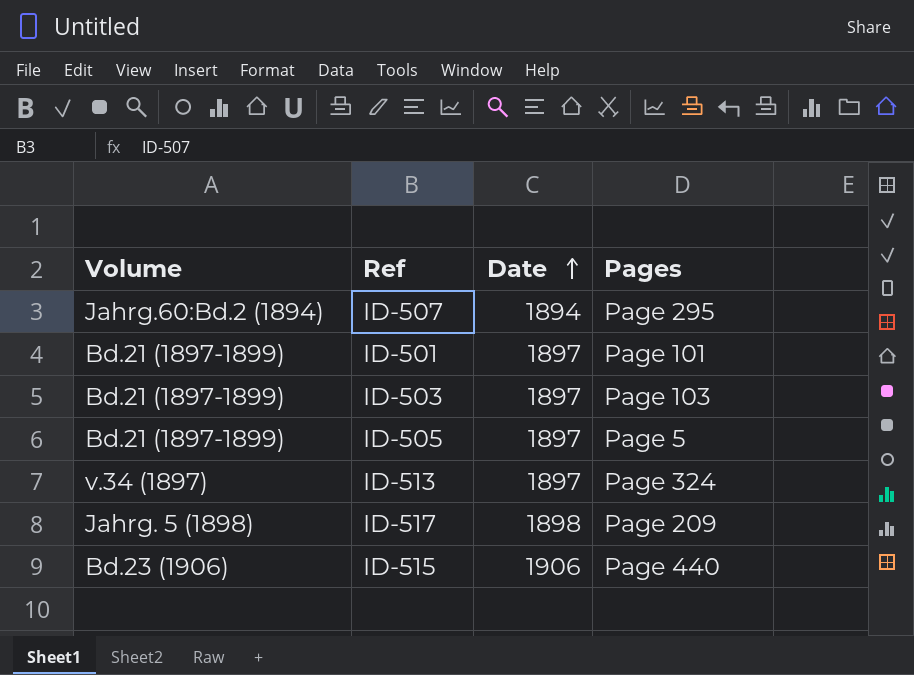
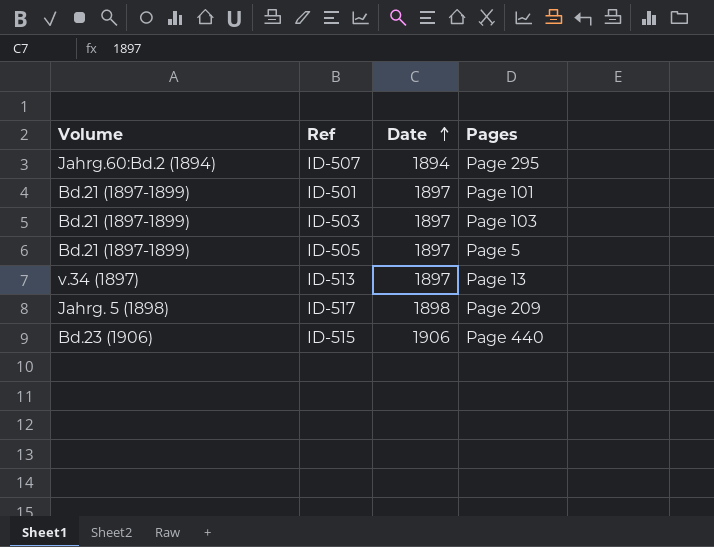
ID-513 | Pages: Page 324 -> Page 13

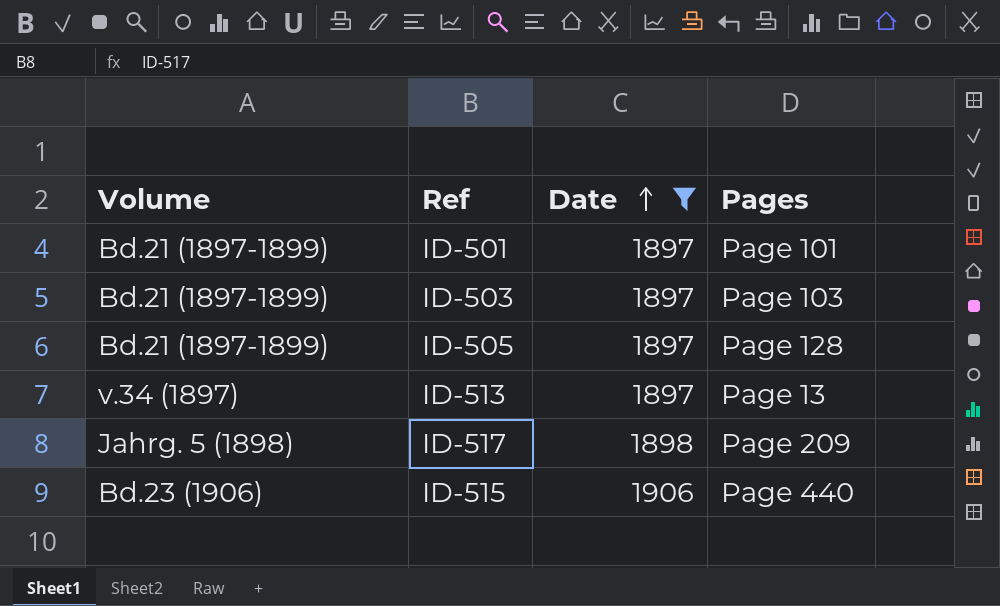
filter: none -> Date != 1894
ID-505 | Pages: Page 5 -> Page 128

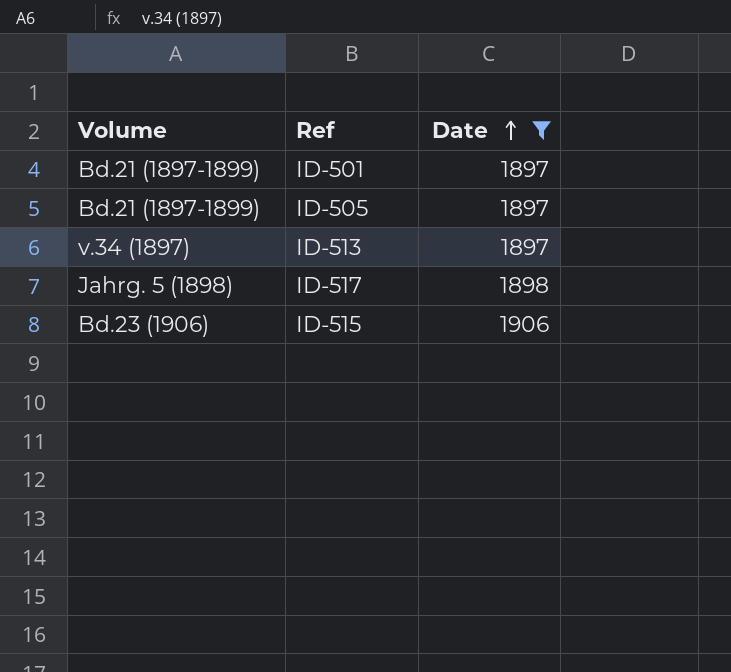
column Pages | position: 4 -> none
row ID-503: Bd.21 (1897-1899) | 1897 | Page 103 -> none

